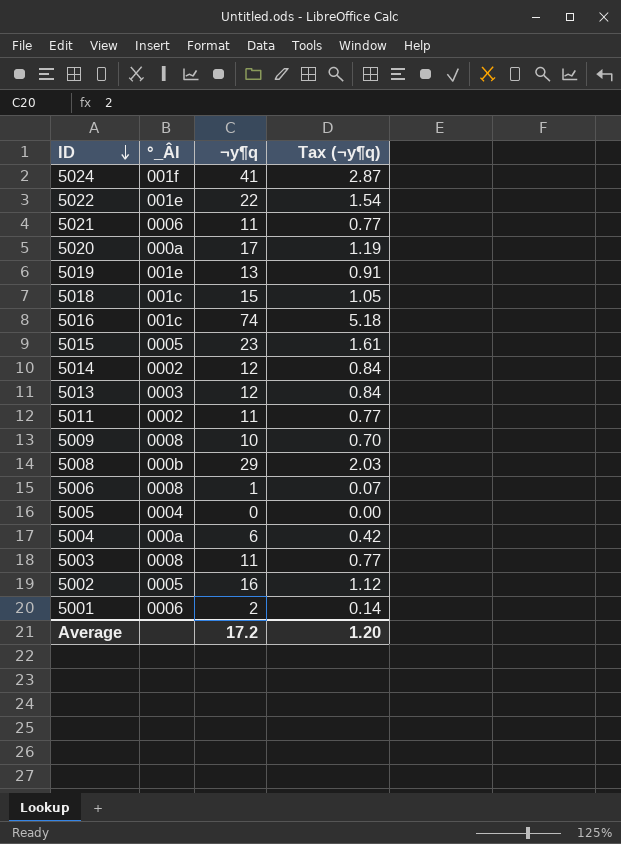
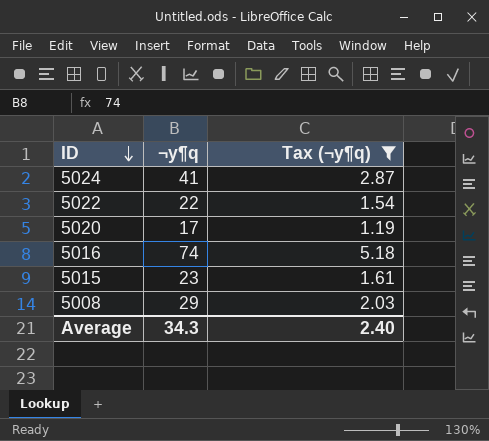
filter: none -> Tax (¬y¶q) >= 1.19
column °_ÂI | position: 2 -> none
Average | ¬y¶q: 17.2 -> 34.3
Average | Tax (¬y¶q): 1.20 -> 2.40

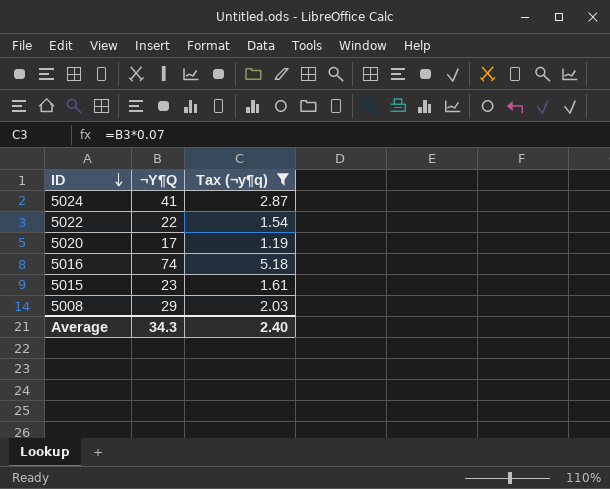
column name: ¬y¶q -> ¬Y¶Q

